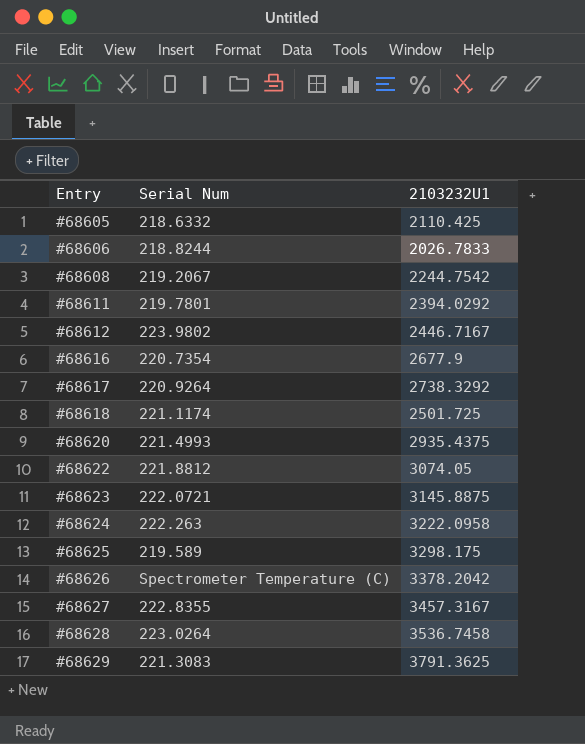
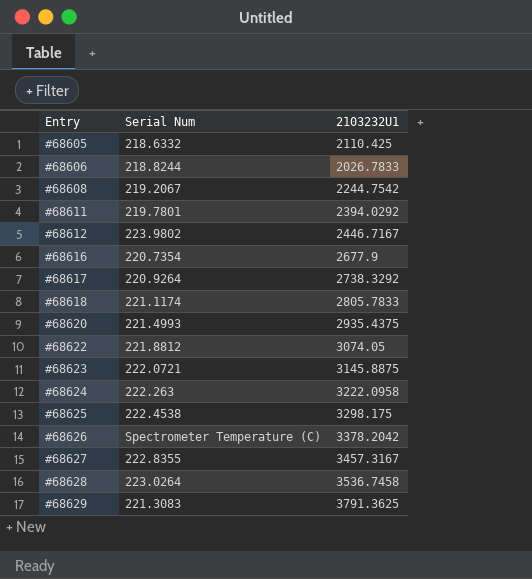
#68618 | 2103232U1: 2501.725 -> 2805.7833
#68625 | Serial Num: 219.589 -> 222.4538

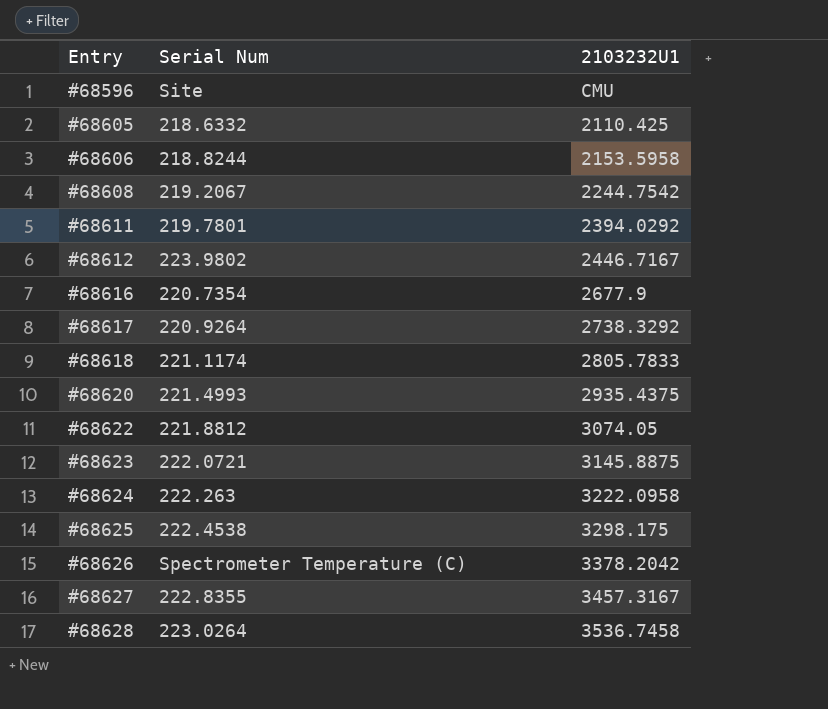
row #68629: 221.3083 | 3791.3625 -> none
row #68596: none -> Site | CMU
#68606 | 2103232U1: 2026.7833 -> 2153.5958

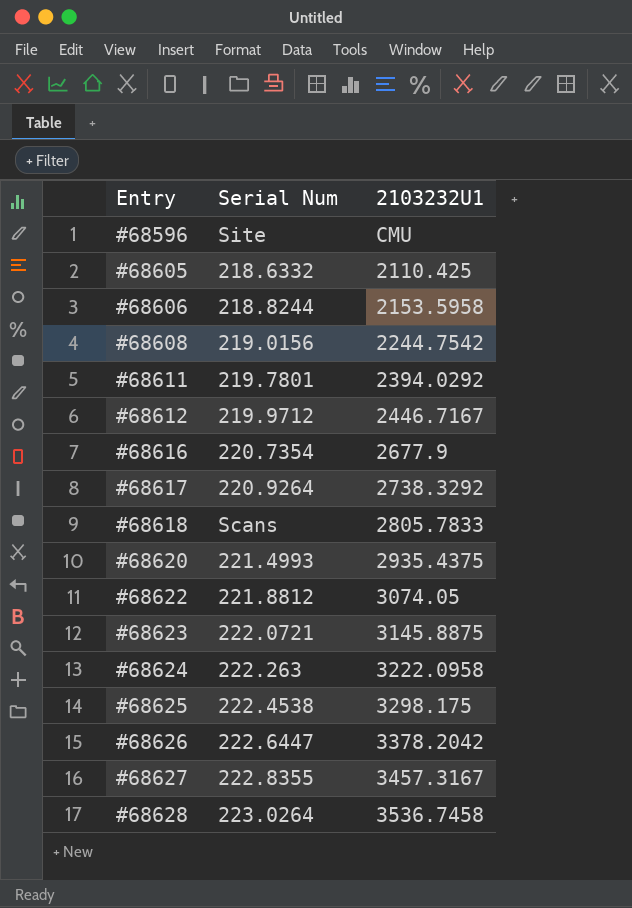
#68608 | Serial Num: 219.2067 -> 219.0156
#68612 | Serial Num: 223.9802 -> 219.9712
#68618 | Serial Num: 221.1174 -> Scans
#68626 | Serial Num: Spectrometer Temperature (C) -> 222.6447

